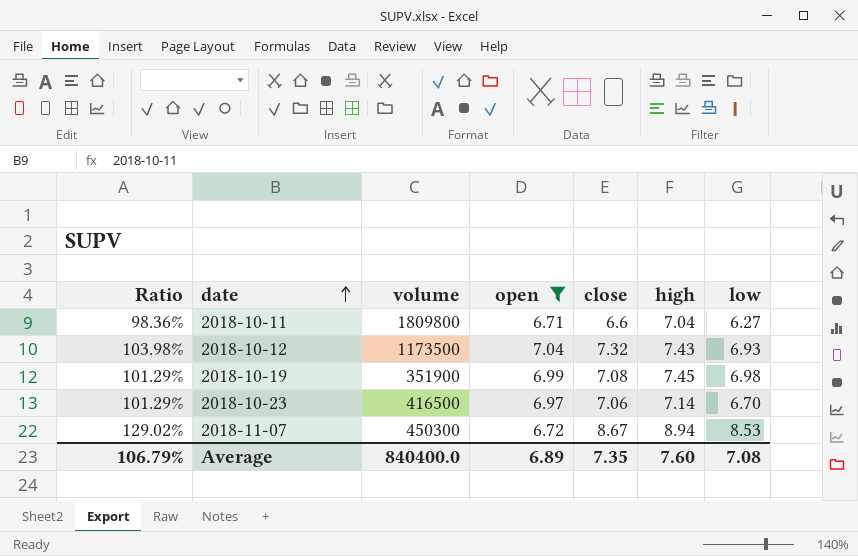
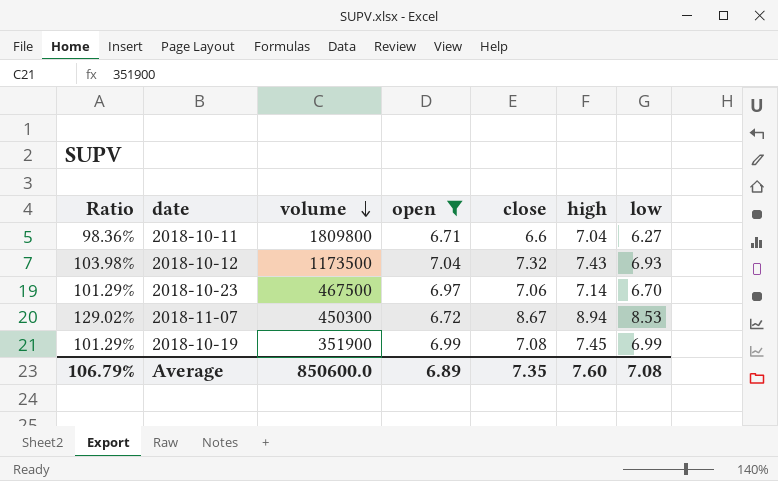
row order: date ascending -> volume descending
2018-10-23 | volume: 416500 -> 467500
2018-10-19 | low: 6.98 -> 6.99
Average | volume: 840400.0 -> 850600.0

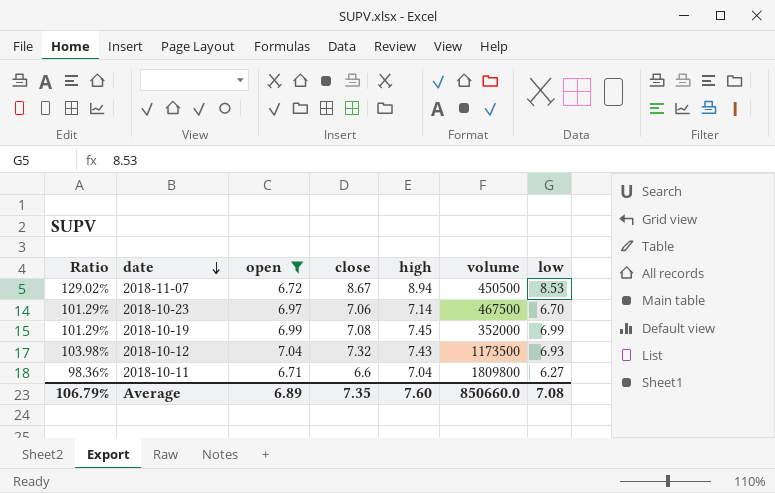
row order: volume descending -> date descending
column volume | position: 3 -> 6
2018-11-07 | volume: 450300 -> 450500
2018-10-19 | volume: 351900 -> 352000
Average | volume: 850600.0 -> 850660.0

